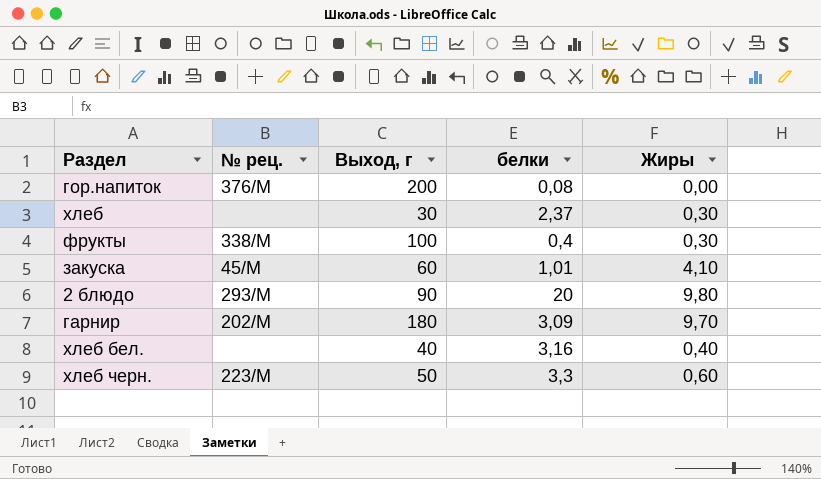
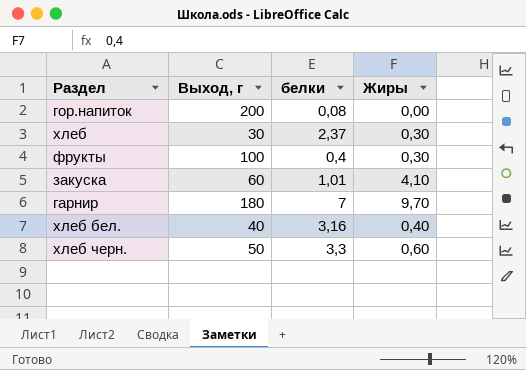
column № рец. | position: 2 -> none
row 2 блюдо: 293/М | 90 | 20 | 9,80 -> none
гарнир | белки: 3,09 -> 7

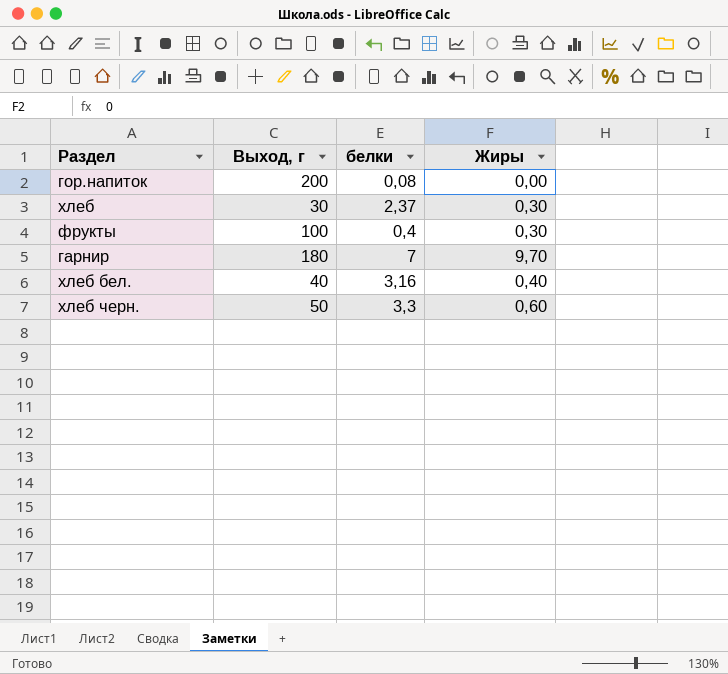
row закуска: 60 | 1,01 | 4,10 -> none

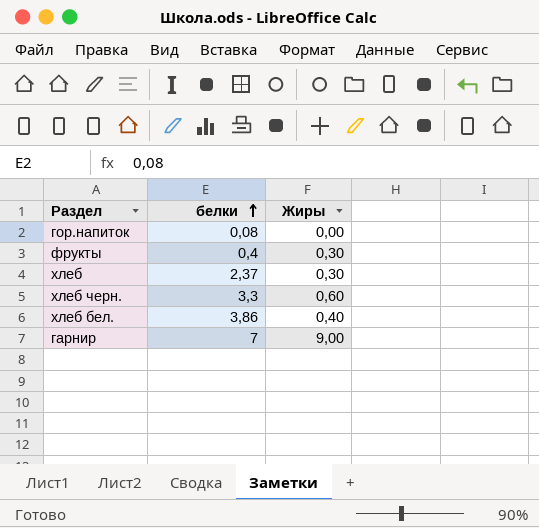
row order: none -> белки ascending
column Выход, г | position: 2 -> none
хлеб бел. | белки: 3,16 -> 3,86
гарнир | Жиры: 9,70 -> 9,00

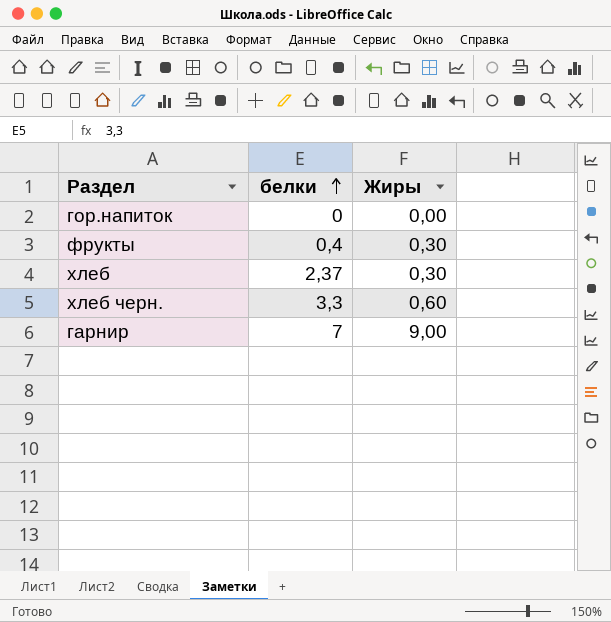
row хлеб бел.: 3,86 | 0,40 -> none
гор.напиток | белки: 0,08 -> 0

